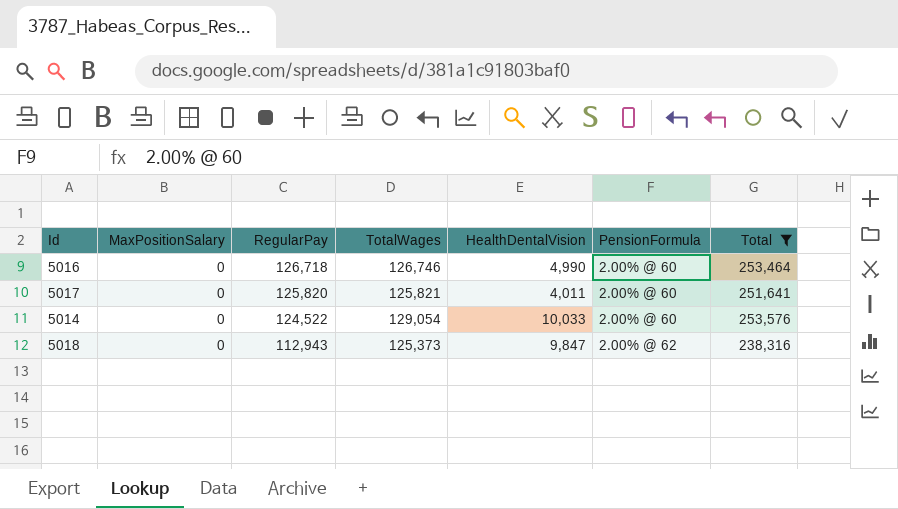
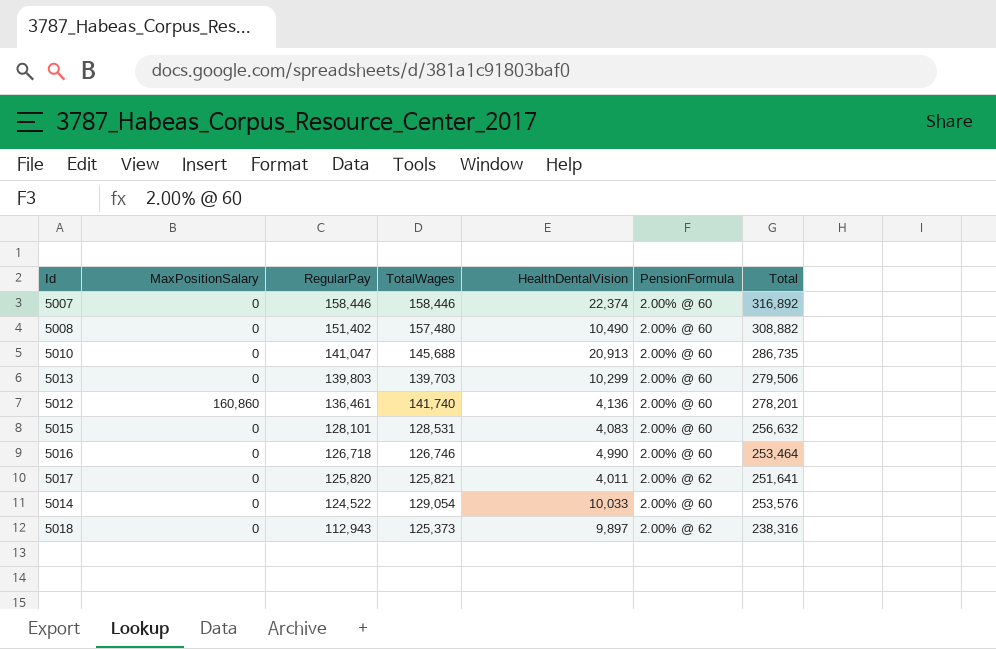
filter: Total <= 253,576 -> none
5017 | PensionFormula: 2.00% @ 60 -> 2.00% @ 62
5018 | HealthDentalVision: 9,847 -> 9,897

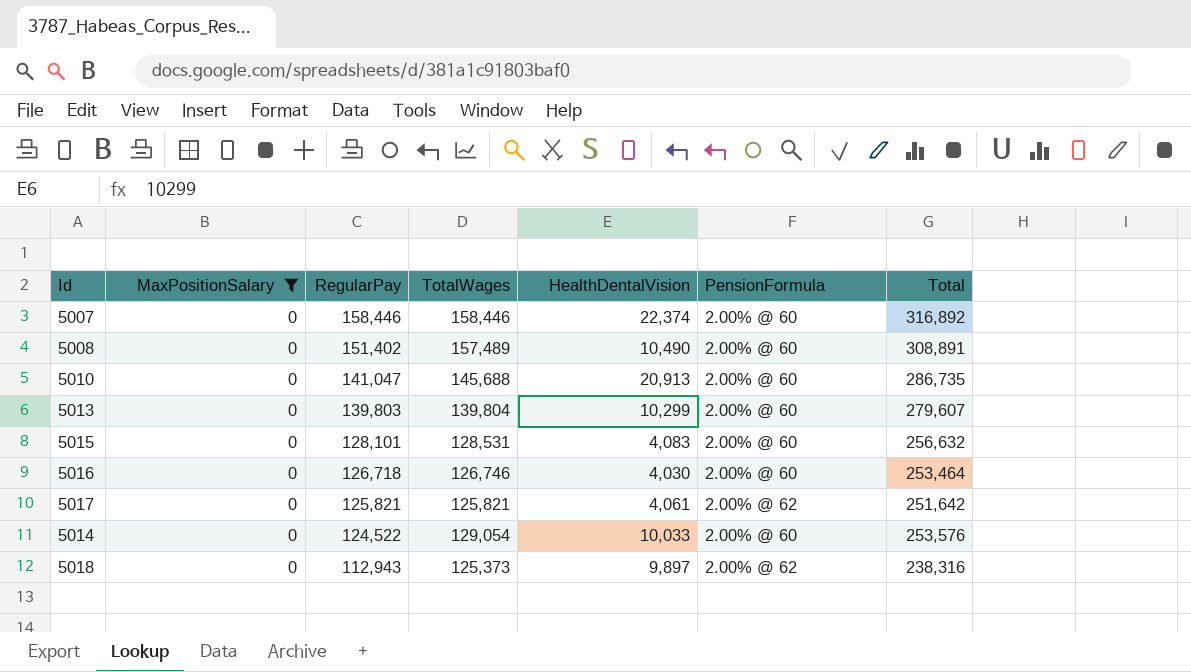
filter: none -> MaxPositionSalary = 0
5008 | TotalWages: 157,480 -> 157,489
5008 | Total: 308,882 -> 308,891
5013 | TotalWages: 139,703 -> 139,804
5013 | Total: 279,506 -> 279,607
5016 | HealthDentalVision: 4,990 -> 4,030
5017 | RegularPay: 125,820 -> 125,821
5017 | HealthDentalVision: 4,011 -> 4,061
5017 | Total: 251,641 -> 251,642

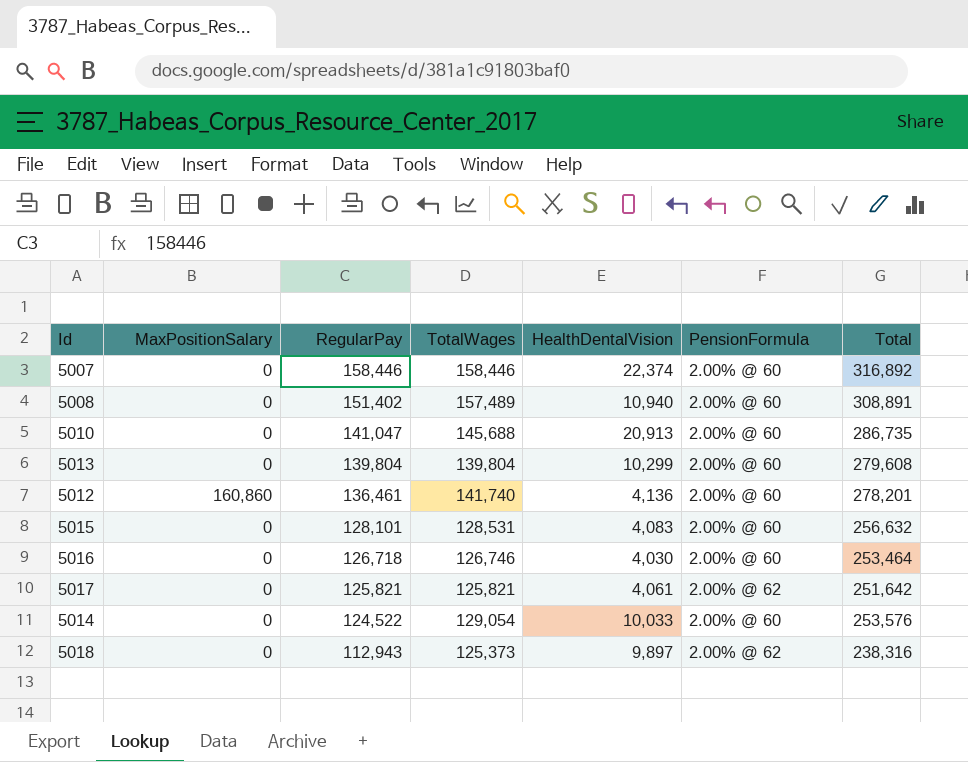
filter: MaxPositionSalary = 0 -> none
5008 | HealthDentalVision: 10,490 -> 10,940
5013 | RegularPay: 139,803 -> 139,804
5013 | Total: 279,607 -> 279,608

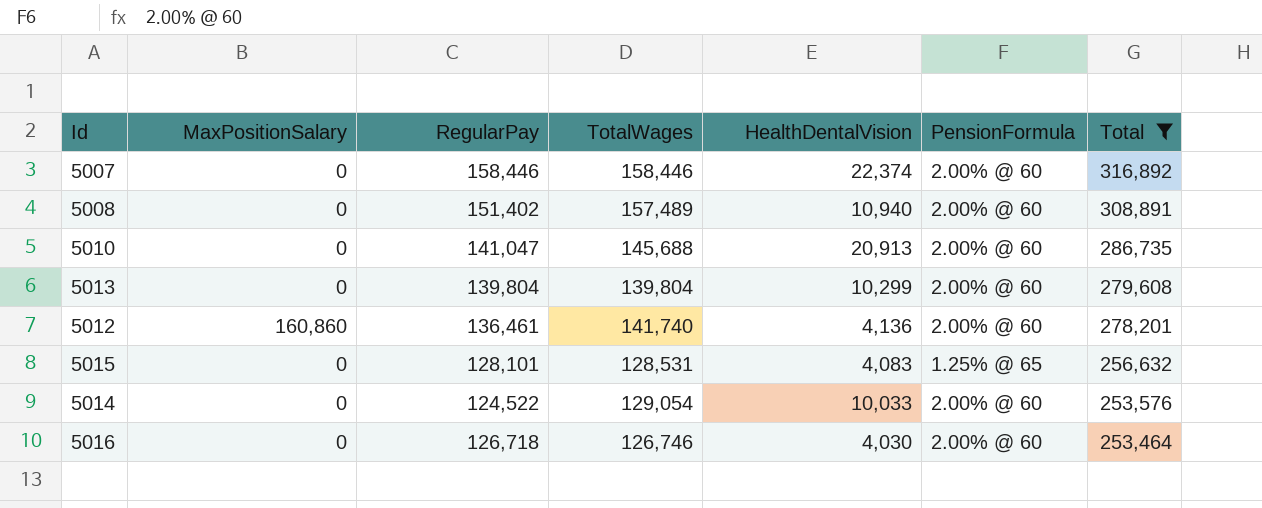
filter: none -> Total >= 253,464
row order: RegularPay descending -> Total descending
5015 | PensionFormula: 2.00% @ 60 -> 1.25% @ 65

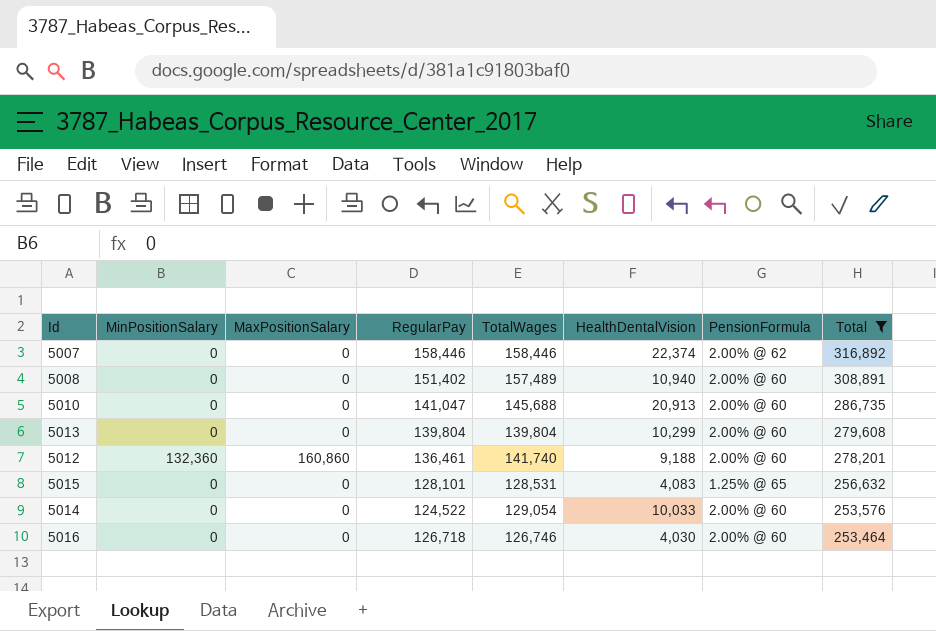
column MinPositionSalary | position: none -> 2
5007 | PensionFormula: 2.00% @ 60 -> 2.00% @ 62
5012 | HealthDentalVision: 4,136 -> 9,188

